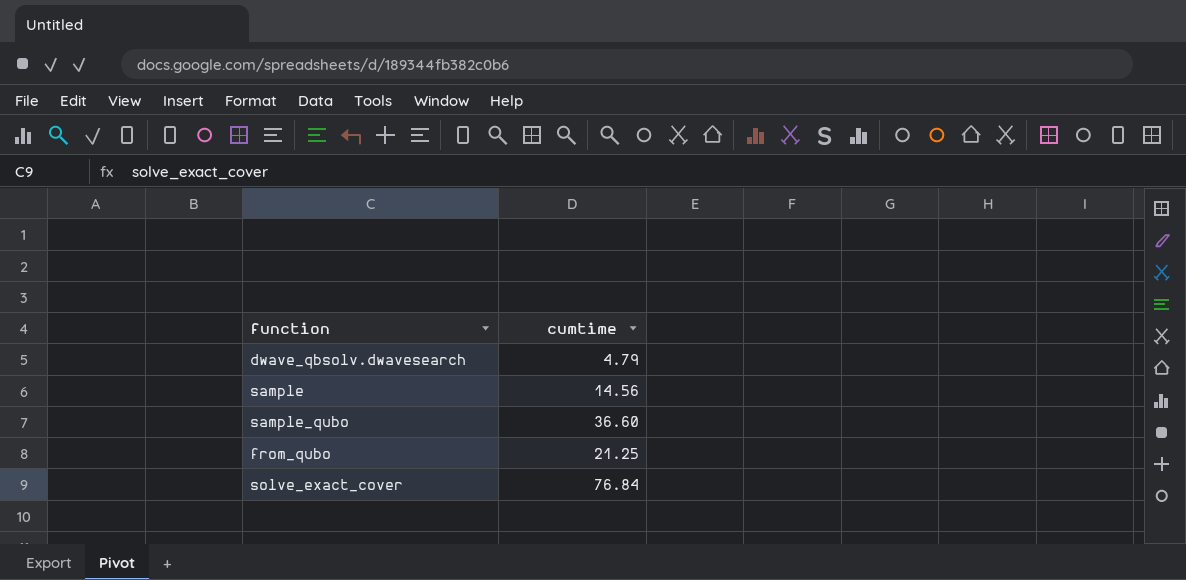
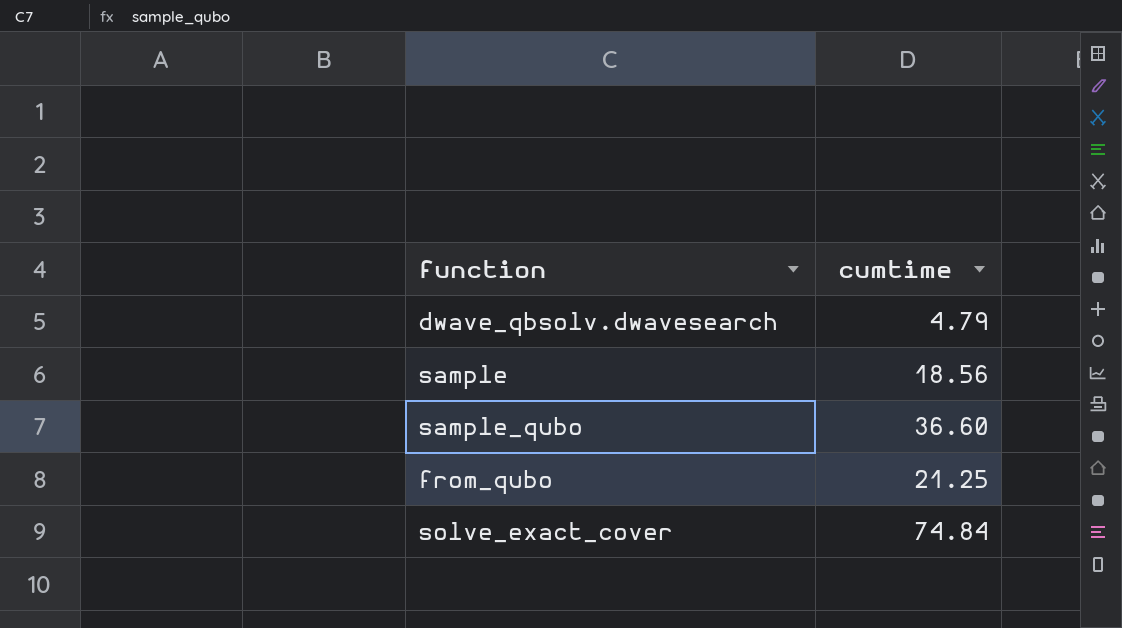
sample | cumtime: 14.56 -> 18.56
solve_exact_cover | cumtime: 76.84 -> 74.84

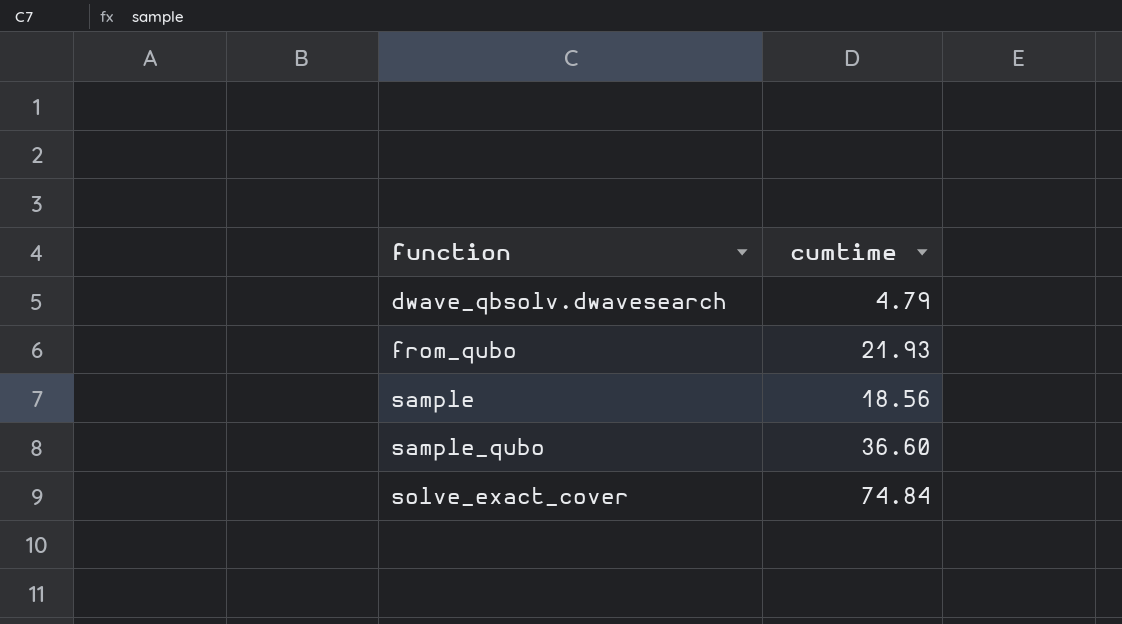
row order: none -> function ascending
from_qubo | cumtime: 21.25 -> 21.93

